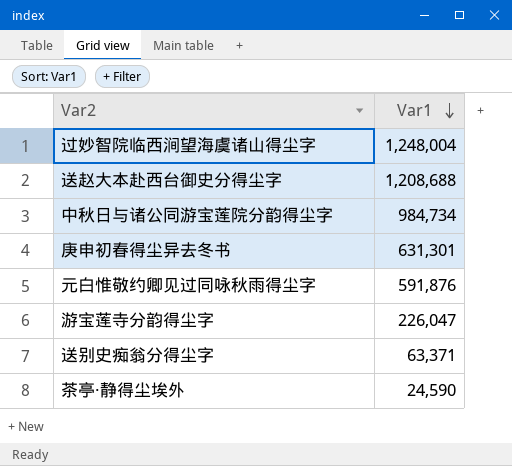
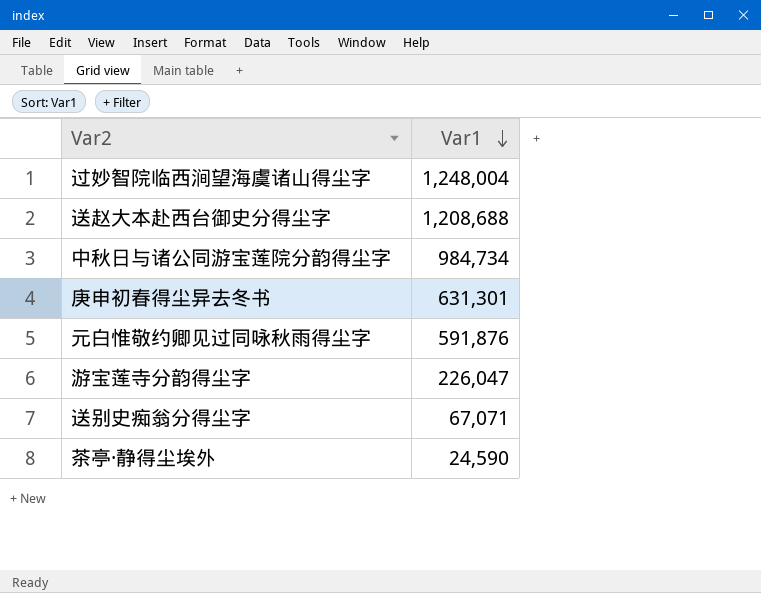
送别史痴翁分得尘字 | Var1: 63,371 -> 67,071

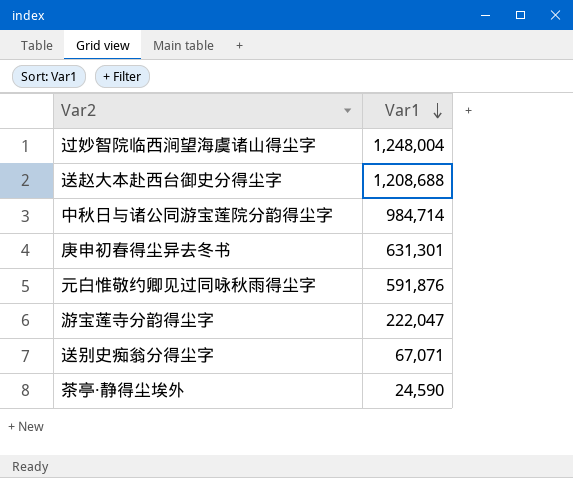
中秋日与诸公同游宝莲院分韵得尘字 | Var1: 984,734 -> 984,714
游宝莲寺分韵得尘字 | Var1: 226,047 -> 222,047

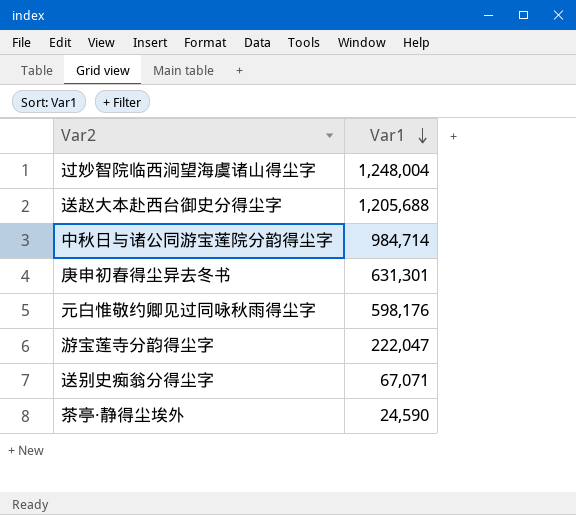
送赵大本赴西台御史分得尘字 | Var1: 1,208,688 -> 1,205,688
元白惟敬约卿见过同咏秋雨得尘字 | Var1: 591,876 -> 598,176

